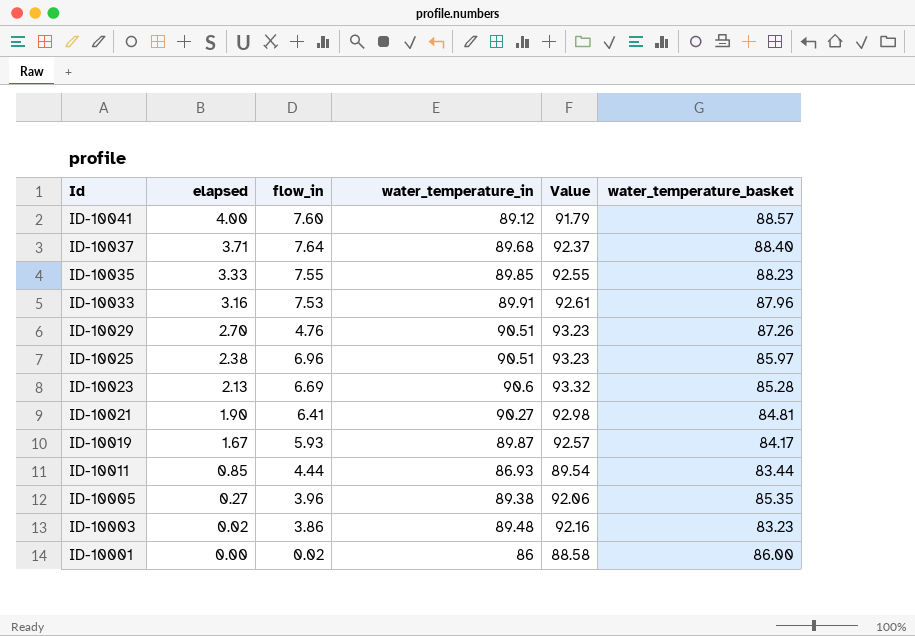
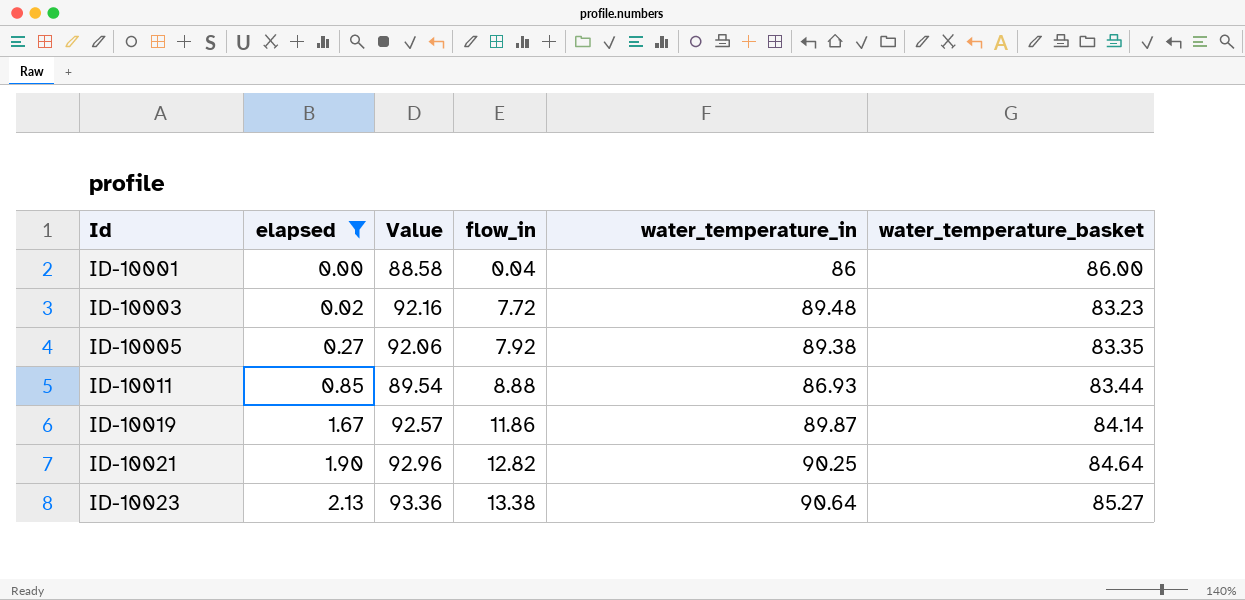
filter: none -> elapsed <= 2.13
row order: Id descending -> Id ascending
column Value | position: 5 -> 3
ID-10001 | flow_in: 0.02 -> 0.04
ID-10003 | flow_in: 3.86 -> 7.72
ID-10005 | flow_in: 3.96 -> 7.92
ID-10005 | water_temperature_basket: 85.35 -> 83.35
ID-10011 | flow_in: 4.44 -> 8.88
ID-10019 | flow_in: 5.93 -> 11.86
ID-10019 | water_temperature_basket: 84.17 -> 84.14
ID-10021 | Value: 92.98 -> 92.96
ID-10021 | flow_in: 6.41 -> 12.82
ID-10021 | water_temperature_in: 90.27 -> 90.25
ID-10021 | water_temperature_basket: 84.81 -> 84.64
ID-10023 | Value: 93.32 -> 93.36
ID-10023 | flow_in: 6.69 -> 13.38
ID-10023 | water_temperature_in: 90.6 -> 90.64
ID-10023 | water_temperature_basket: 85.28 -> 85.27

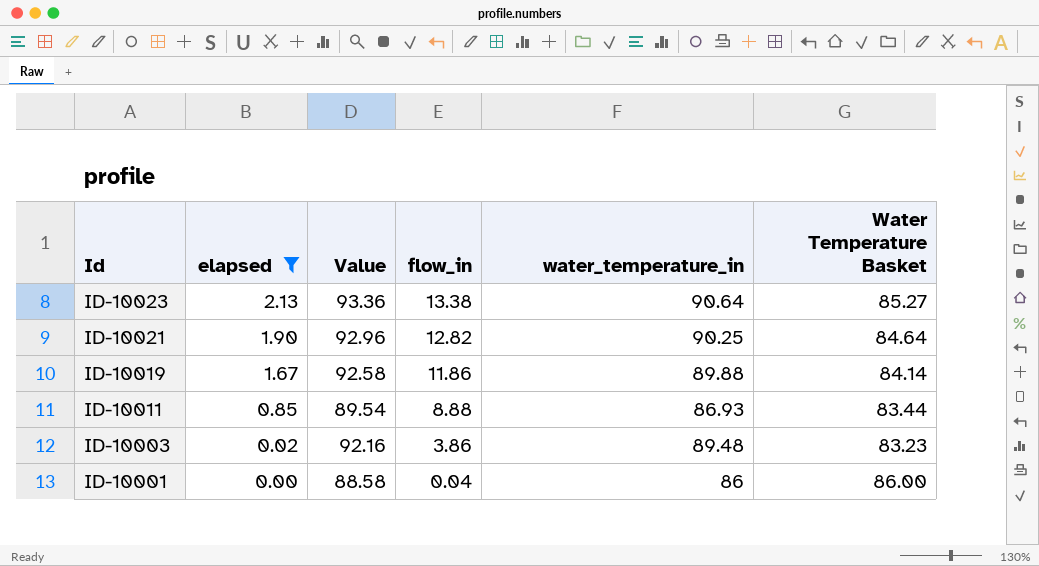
row order: Id ascending -> Id descending
column name: water_temperature_basket -> Water Temperature Basket
row ID-10005: 0.27 | 92.06 | 7.92 | 89.38 | 83.35 -> none
ID-10019 | Value: 92.57 -> 92.58
ID-10019 | water_temperature_in: 89.87 -> 89.88
ID-10003 | flow_in: 7.72 -> 3.86

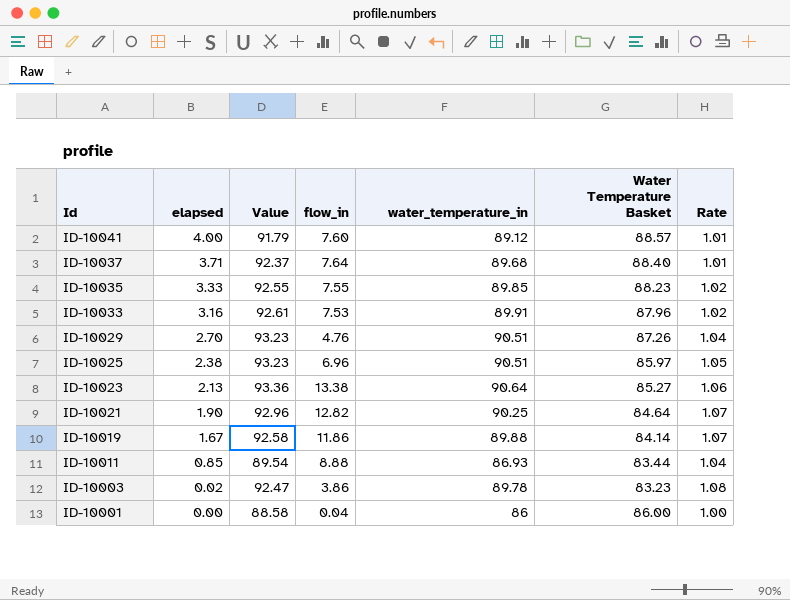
filter: elapsed <= 2.13 -> none
column Rate | formula: none -> [water_temperature_in] / [Water Temperature Basket]
ID-10003 | Value: 92.16 -> 92.47
ID-10003 | water_temperature_in: 89.48 -> 89.78

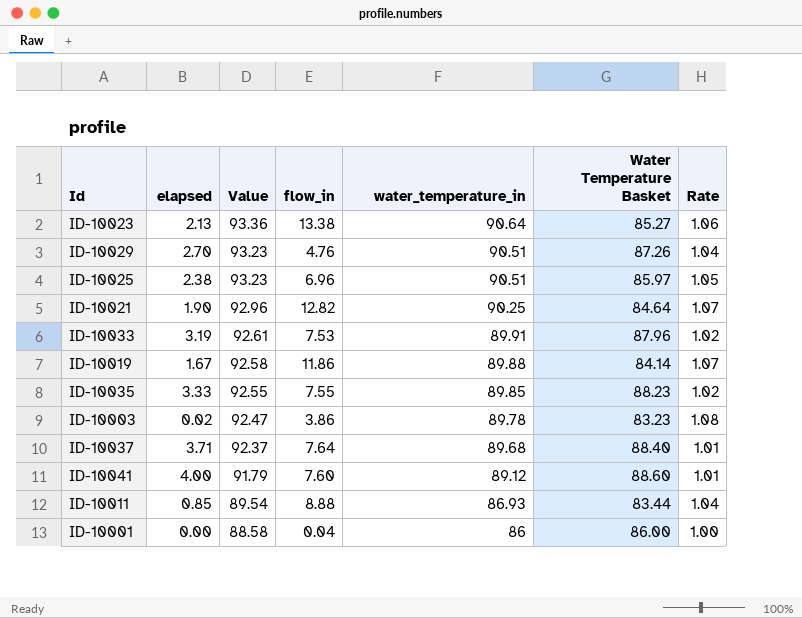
row order: Id descending -> Value descending
ID-10033 | elapsed: 3.16 -> 3.19
ID-10041 | Water Temperature Basket: 88.57 -> 88.60

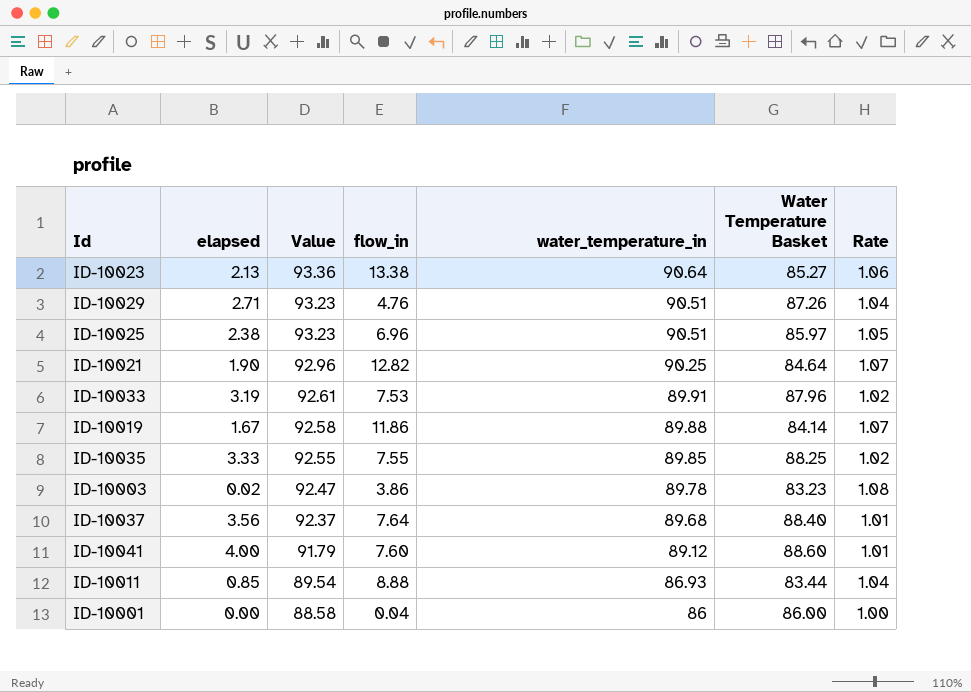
ID-10029 | elapsed: 2.70 -> 2.71
ID-10035 | Water Temperature Basket: 88.23 -> 88.25
ID-10037 | elapsed: 3.71 -> 3.56

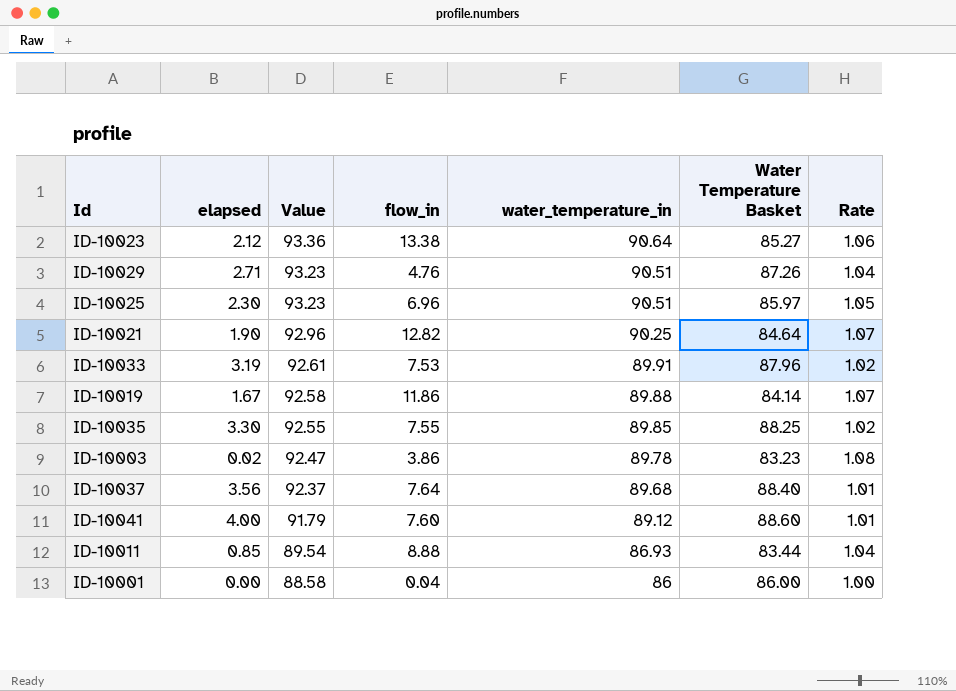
ID-10023 | elapsed: 2.13 -> 2.12
ID-10025 | elapsed: 2.38 -> 2.30
ID-10035 | elapsed: 3.33 -> 3.30

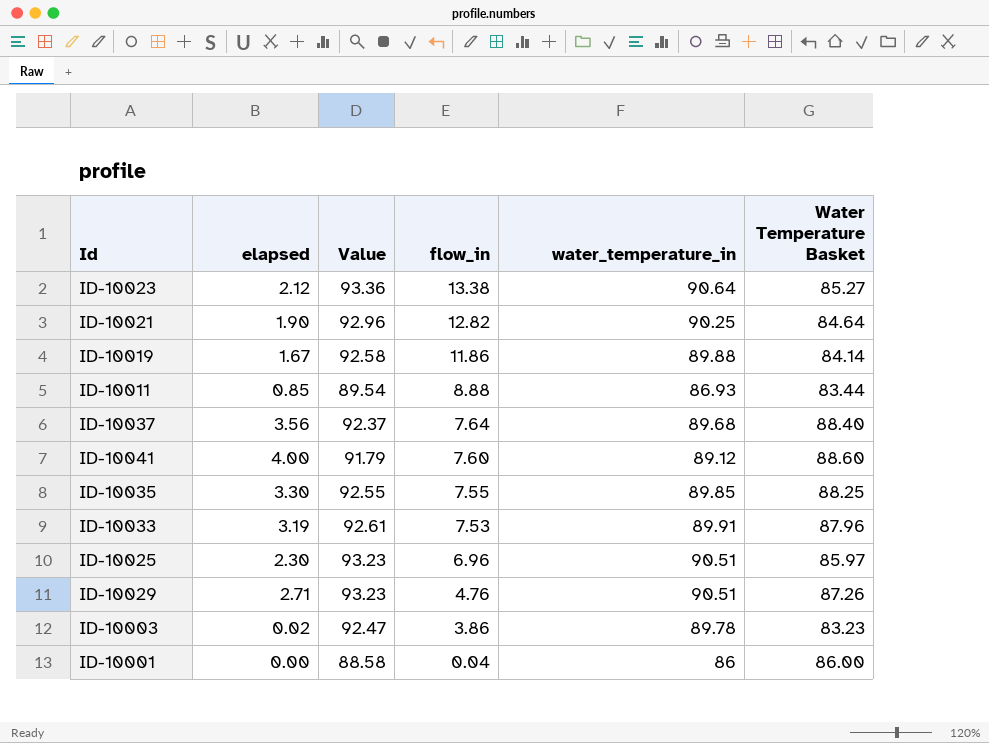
row order: Value descending -> flow_in descending
column Rate | formula: [water_temperature_in] / [Water Temperature Basket] -> none

